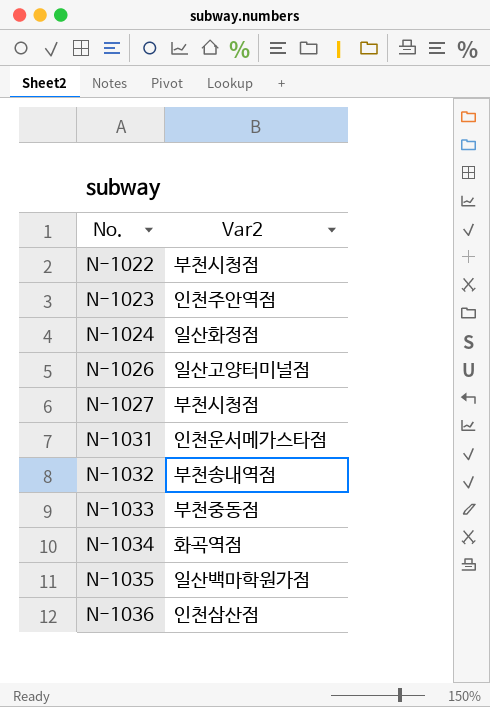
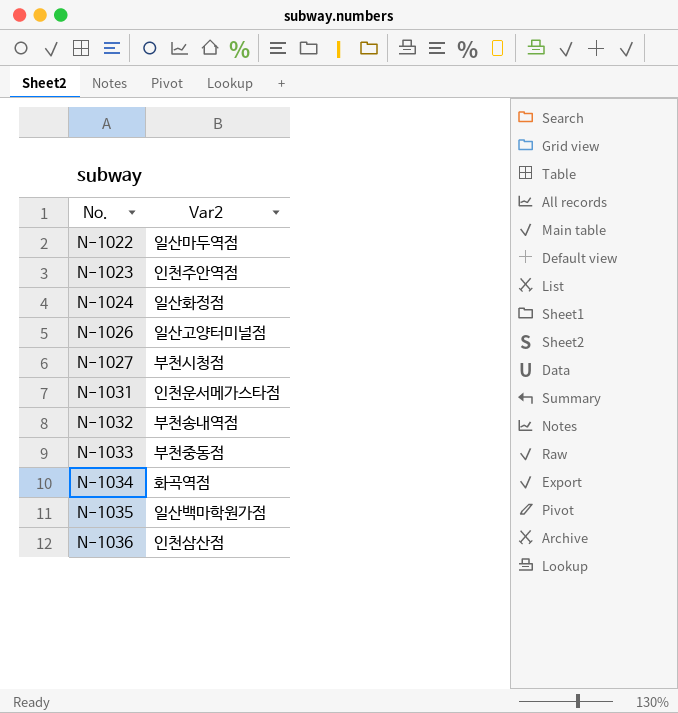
N-1022 | Var2: 부천시청점 -> 일산마두역점

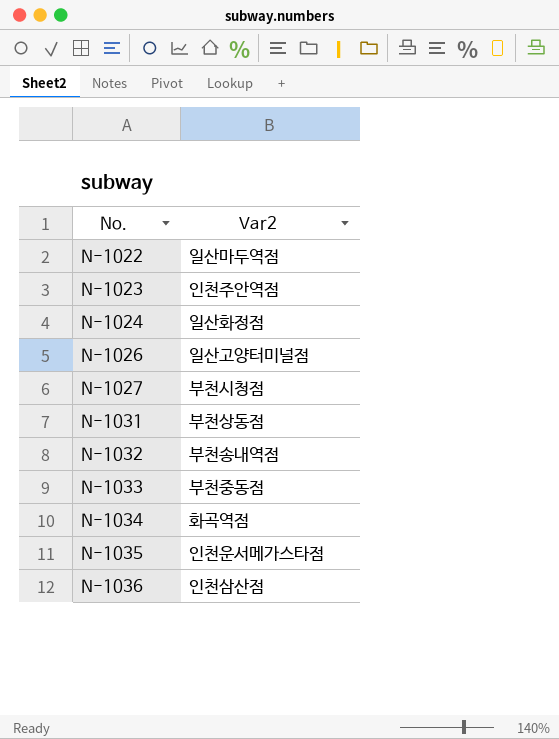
N-1031 | Var2: 인천운서메가스타점 -> 부천상동점
N-1035 | Var2: 일산백마학원가점 -> 인천운서메가스타점

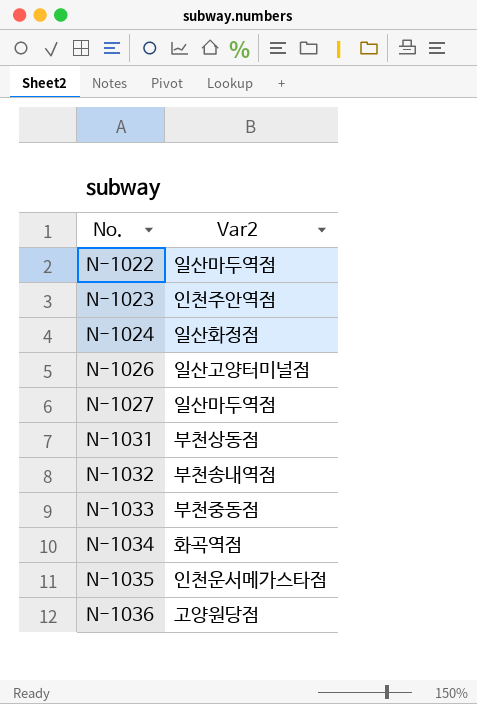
N-1027 | Var2: 부천시청점 -> 일산마두역점
N-1036 | Var2: 인천삼산점 -> 고양원당점

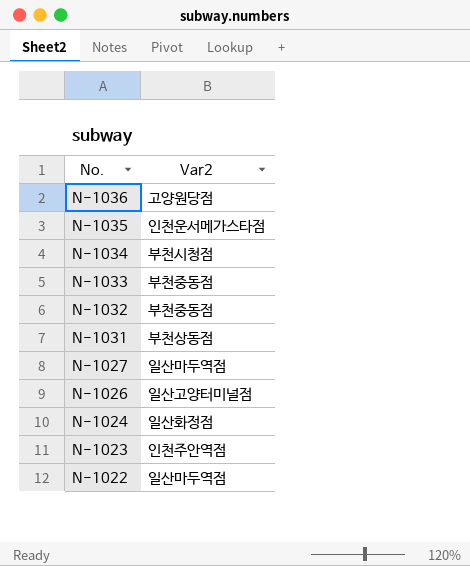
row order: No. ascending -> No. descending
N-1034 | Var2: 화곡역점 -> 부천시청점
N-1032 | Var2: 부천송내역점 -> 부천중동점

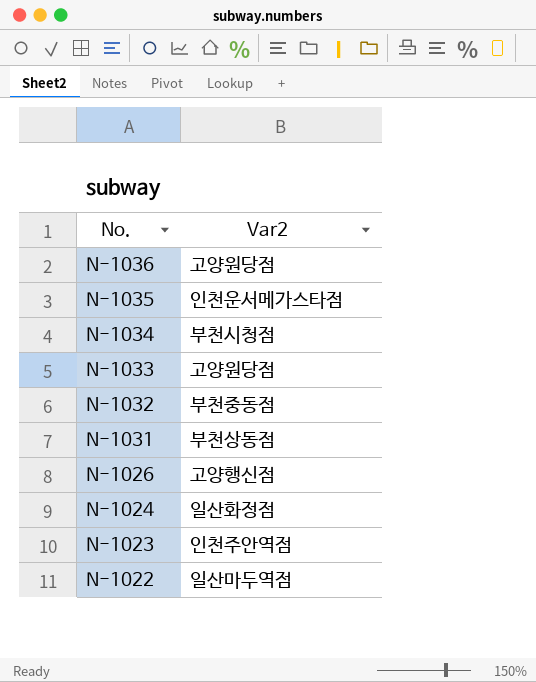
row N-1027: 일산마두역점 -> none
N-1033 | Var2: 부천중동점 -> 고양원당점
N-1026 | Var2: 일산고양터미널점 -> 고양행신점

